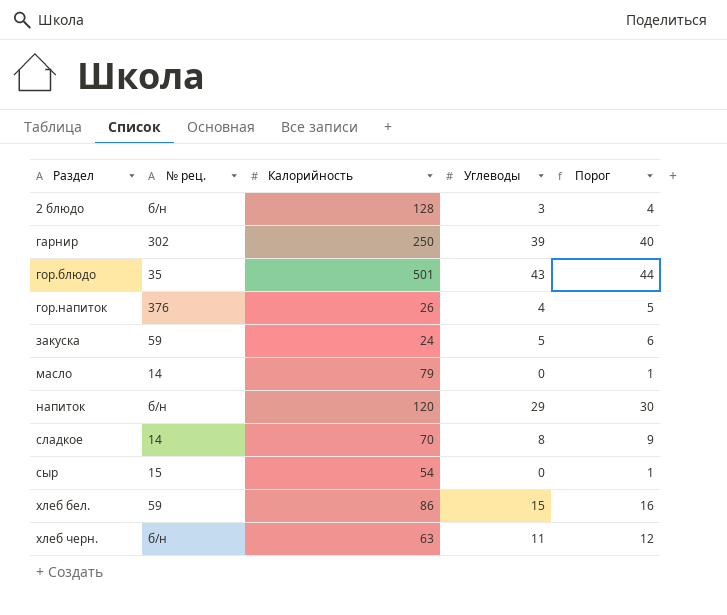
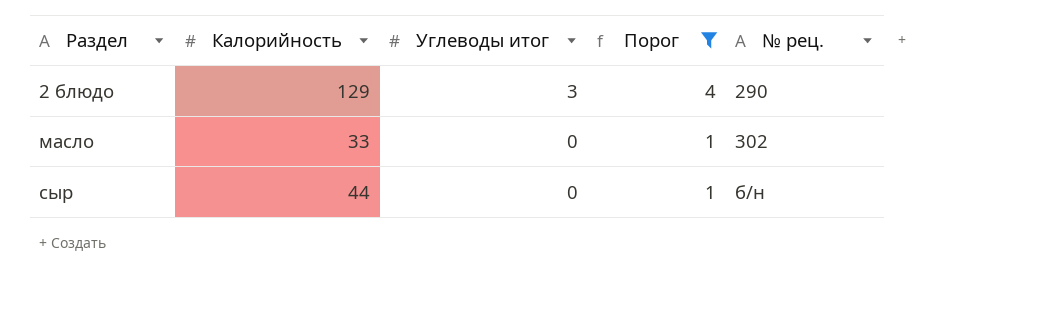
filter: none -> Порог <= 4
column name: Углеводы -> Углеводы итог
column № рец. | position: 2 -> 5
2 блюдо | Калорийность: 128 -> 129
2 блюдо | № рец.: б/н -> 290
масло | Калорийность: 79 -> 33
масло | № рец.: 14 -> 302
сыр | Калорийность: 54 -> 44
сыр | № рец.: 15 -> б/н

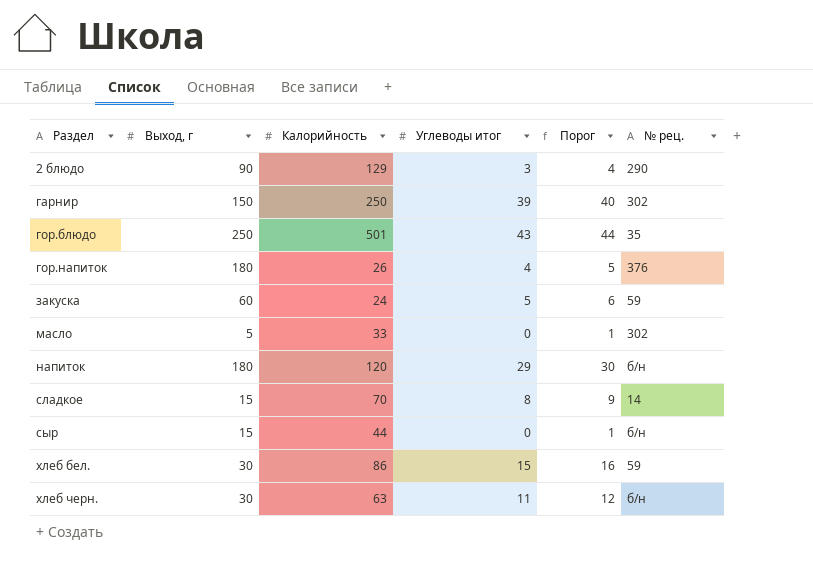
filter: Порог <= 4 -> none
column Выход, г | position: none -> 2

